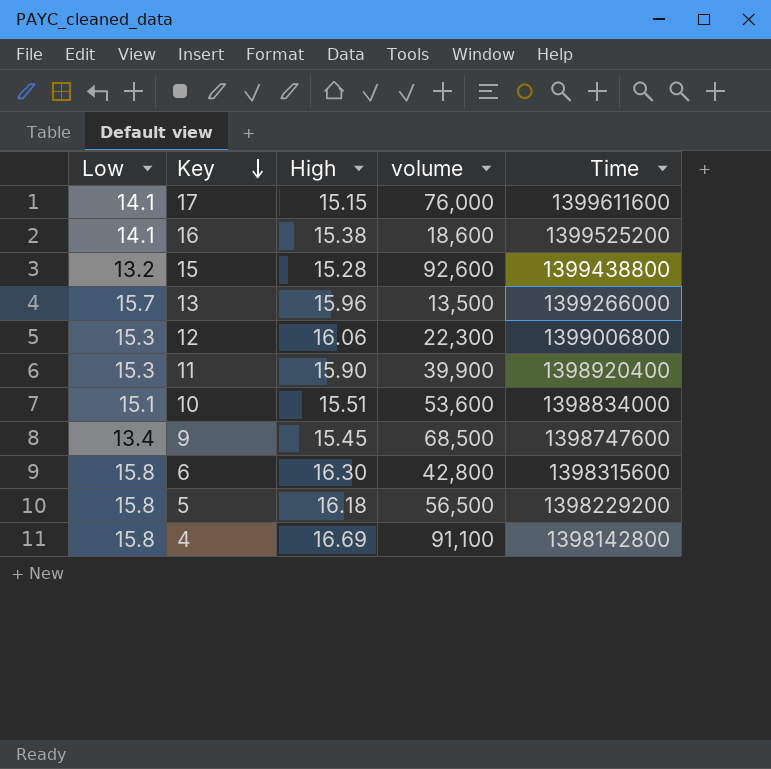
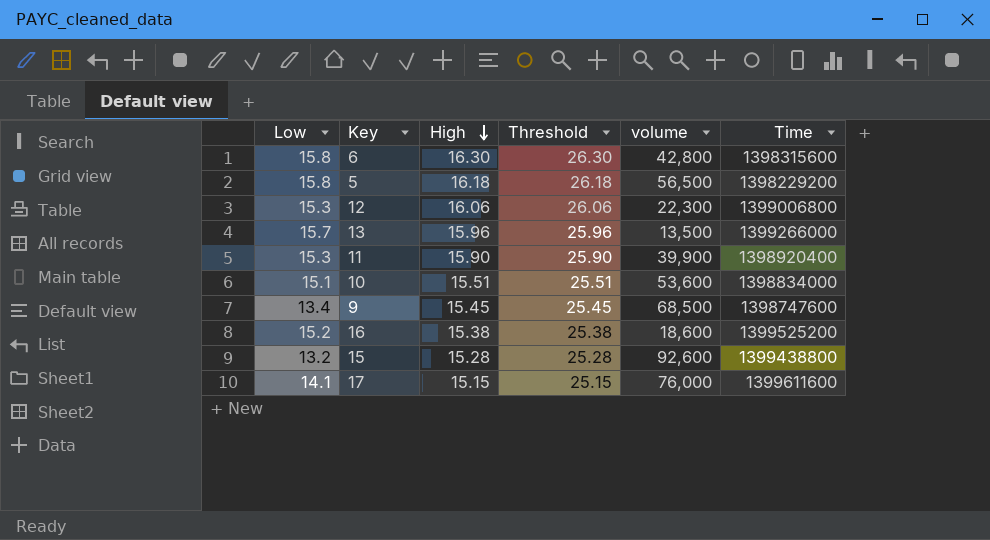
row order: Key descending -> High descending
column Threshold | formula: none -> [High] + 10
row 4: 15.8 | 16.69 | 91,100 | 1398142800 -> none
16 | Low: 14.1 -> 15.2

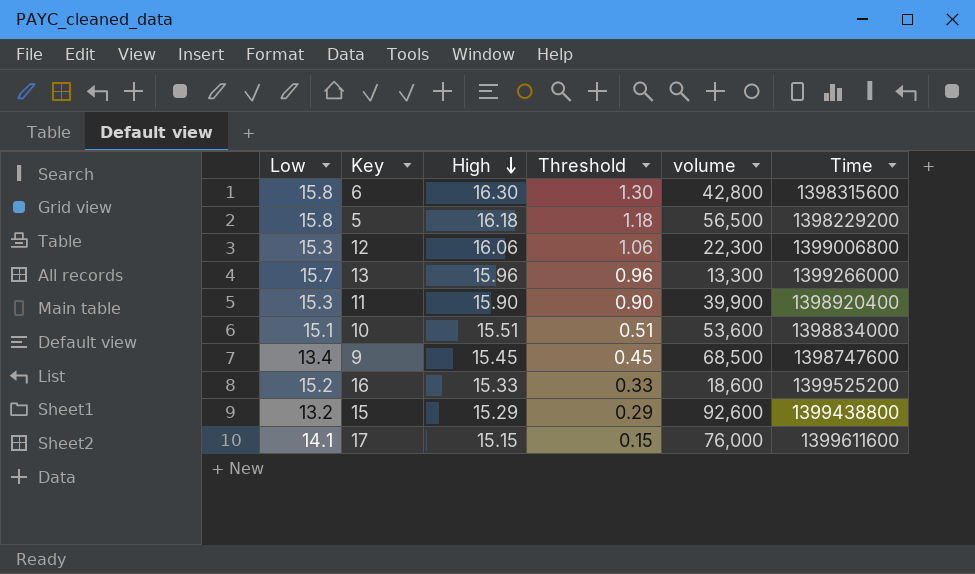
column Threshold | formula: [High] + 10 -> [High] - 15
13 | volume: 13,500 -> 13,300
16 | High: 15.38 -> 15.33
15 | High: 15.28 -> 15.29

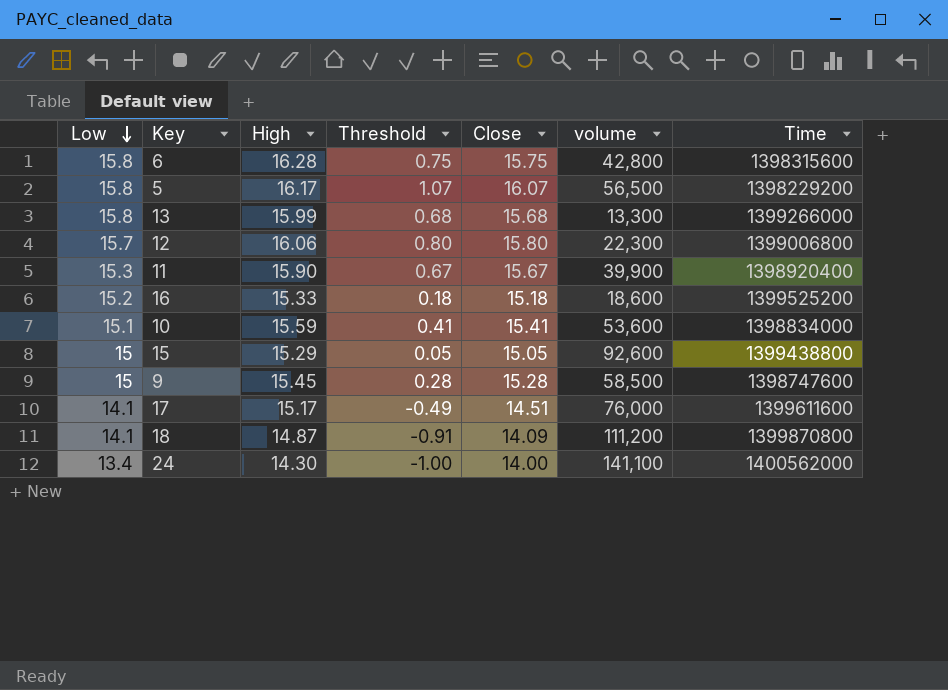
row order: High descending -> Low descending
column Threshold | formula: [High] - 15 -> [Close] - 15
column Close | position: none -> 5
6 | High: 16.30 -> 16.28
5 | High: 16.18 -> 16.17
13 | Low: 15.7 -> 15.8
13 | High: 15.96 -> 15.99
12 | Low: 15.3 -> 15.7
10 | High: 15.51 -> 15.59
15 | Low: 13.2 -> 15
9 | Low: 13.4 -> 15
9 | volume: 68,500 -> 58,500
17 | High: 15.15 -> 15.17
row 18: none -> 14.1 | 14.87 | -0.91 | 14.09 | 111,200 | 1399870800
row 24: none -> 13.4 | 14.30 | -1.00 | 14.00 | 141,100 | 1400562000

